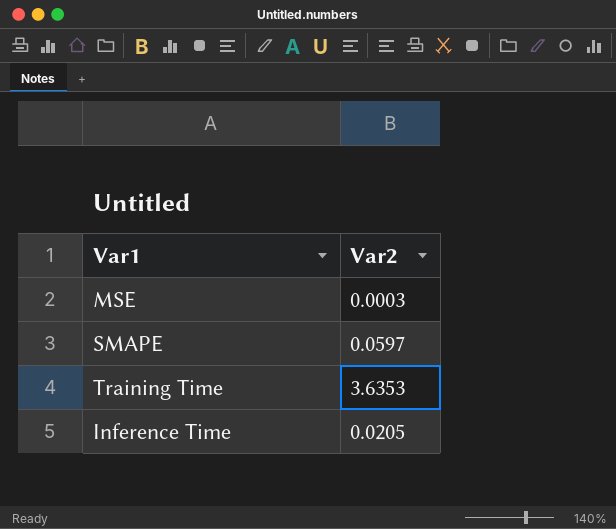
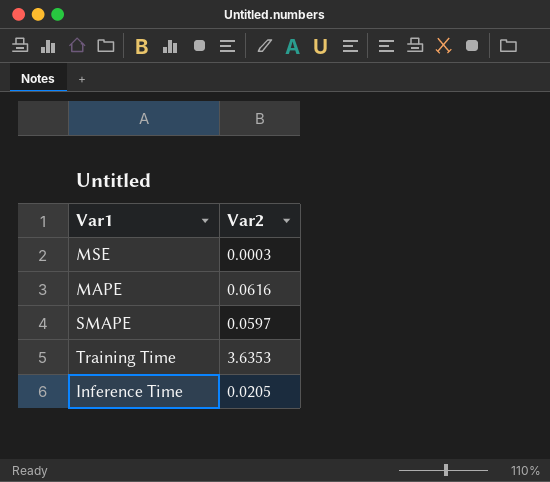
row MAPE: none -> 0.0616

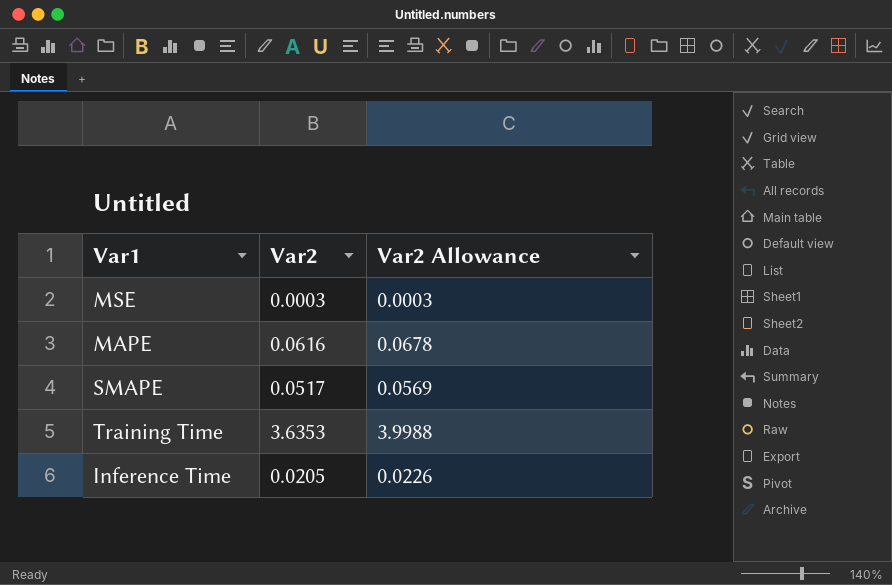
column Var2 Allowance | formula: none -> [Var2] * 1.1
SMAPE | Var2: 0.0597 -> 0.0517

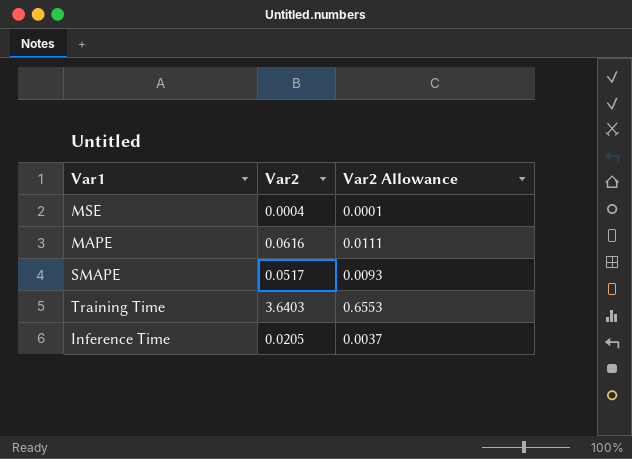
column Var2 Allowance | formula: [Var2] * 1.1 -> [Var2] * 0.18
MSE | Var2: 0.0003 -> 0.0004
Training Time | Var2: 3.6353 -> 3.6403

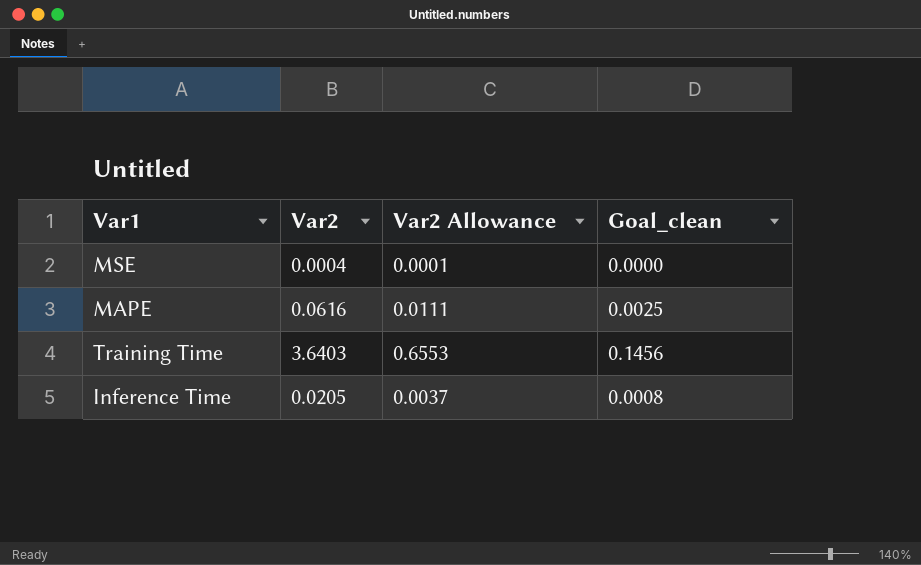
column Goal_clean | formula: none -> [Var2] * 0.04
row SMAPE: 0.0517 | 0.0093 -> none

